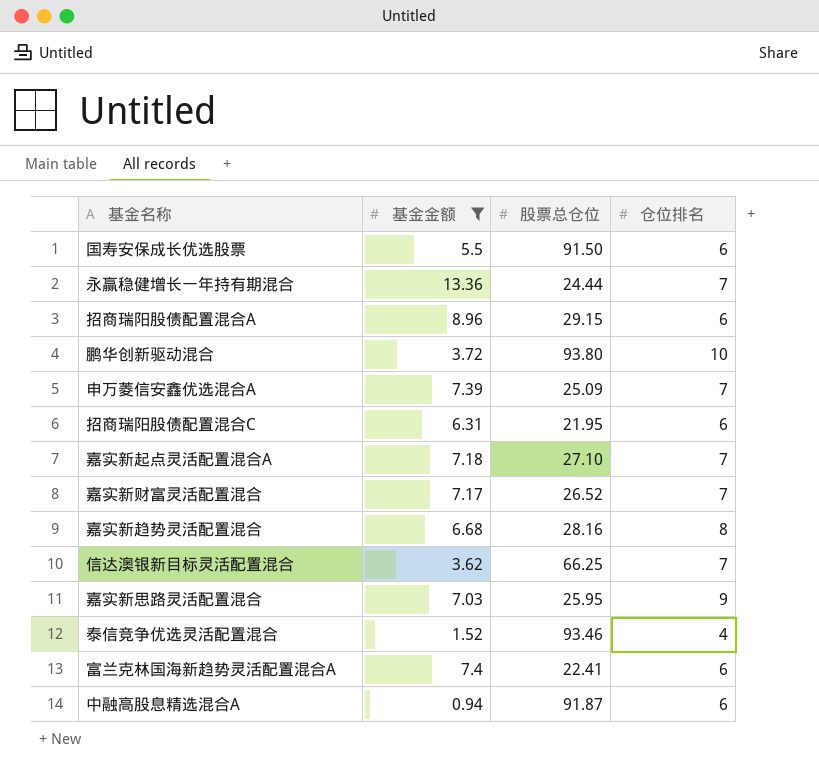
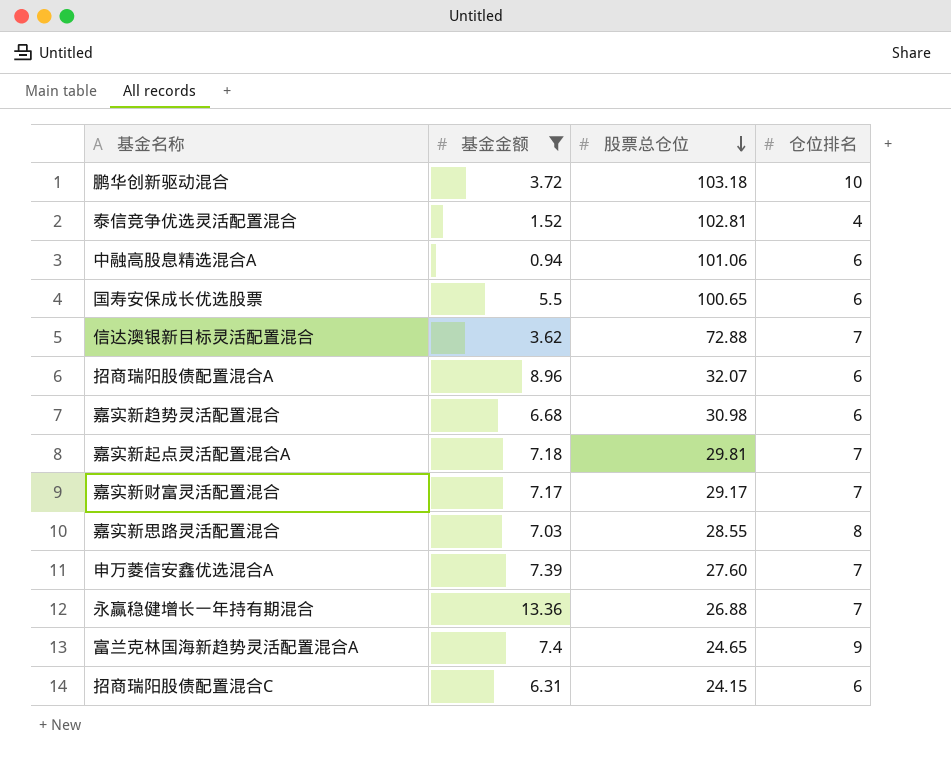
row order: none -> 股票总仓位 descending
鹏华创新驱动混合 | 股票总仓位: 93.80 -> 103.18
泰信竞争优选灵活配置混合 | 股票总仓位: 93.46 -> 102.81
中融高股息精选混合A | 股票总仓位: 91.87 -> 101.06
国寿安保成长优选股票 | 股票总仓位: 91.50 -> 100.65
信达澳银新目标灵活配置混合 | 股票总仓位: 66.25 -> 72.88
招商瑞阳股债配置混合A | 股票总仓位: 29.15 -> 32.07
嘉实新趋势灵活配置混合 | 股票总仓位: 28.16 -> 30.98
嘉实新趋势灵活配置混合 | 仓位排名: 8 -> 6
嘉实新起点灵活配置混合A | 股票总仓位: 27.10 -> 29.81
嘉实新财富灵活配置混合 | 股票总仓位: 26.52 -> 29.17
嘉实新思路灵活配置混合 | 股票总仓位: 25.95 -> 28.55
嘉实新思路灵活配置混合 | 仓位排名: 9 -> 8
申万菱信安鑫优选混合A | 股票总仓位: 25.09 -> 27.60
永赢稳健增长一年持有期混合 | 股票总仓位: 24.44 -> 26.88
富兰克林国海新趋势灵活配置混合A | 股票总仓位: 22.41 -> 24.65
富兰克林国海新趋势灵活配置混合A | 仓位排名: 6 -> 9
招商瑞阳股债配置混合C | 股票总仓位: 21.95 -> 24.15

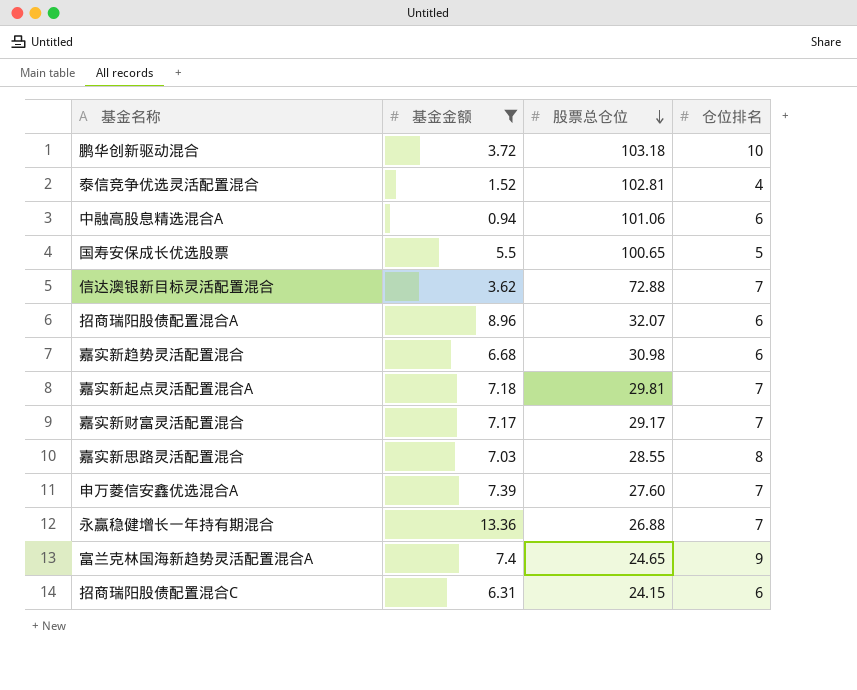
国寿安保成长优选股票 | 仓位排名: 6 -> 5

